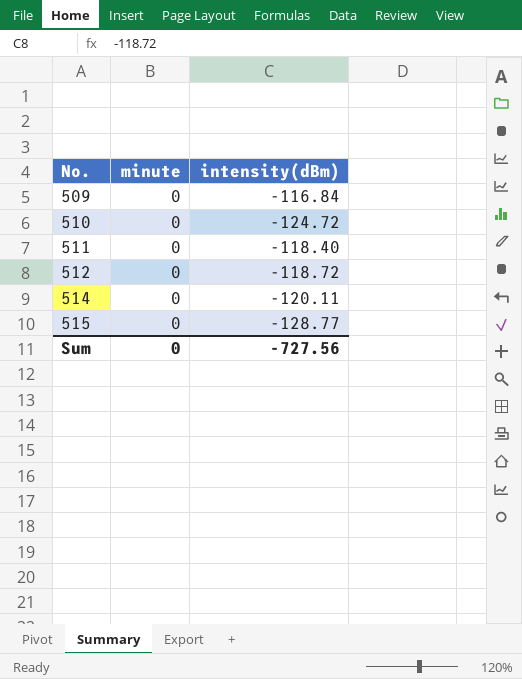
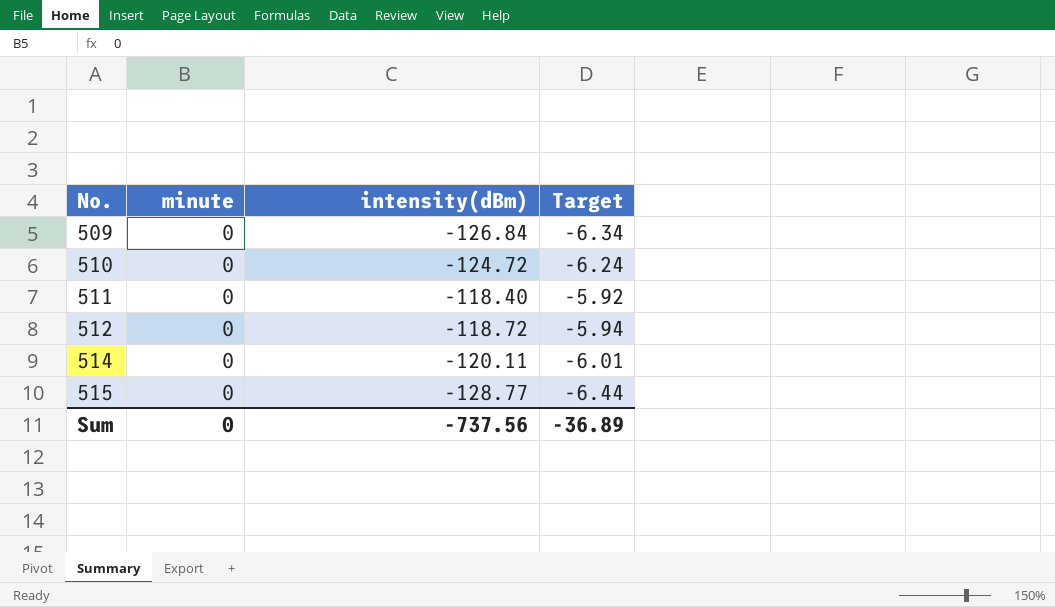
column Target | formula: none -> [intensity(dBm)] * 0.05
509 | intensity(dBm): -116.84 -> -126.84
Sum | intensity(dBm): -727.56 -> -737.56

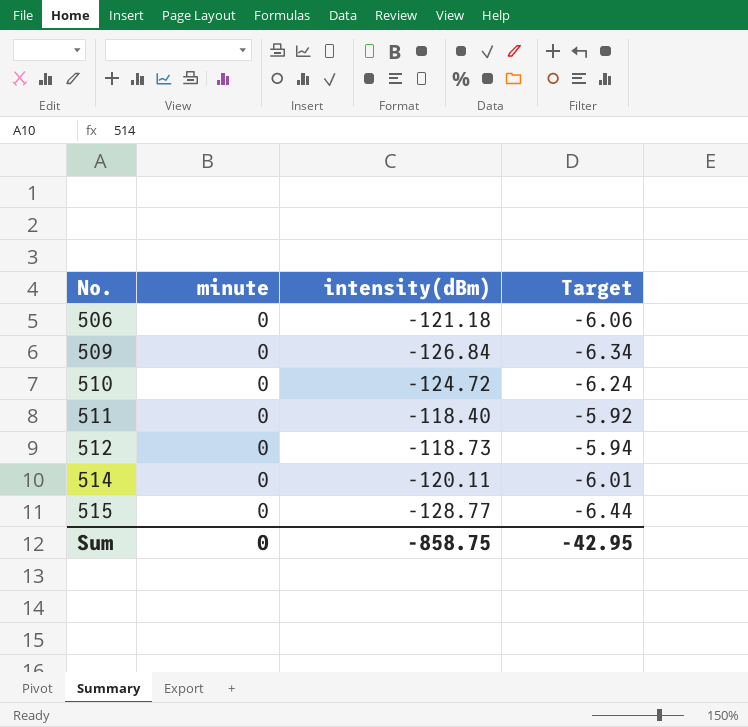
row 506: none -> 0 | -121.18 | -6.06
512 | intensity(dBm): -118.72 -> -118.73
Sum | intensity(dBm): -737.56 -> -858.75
Sum | Target: -36.89 -> -42.95

